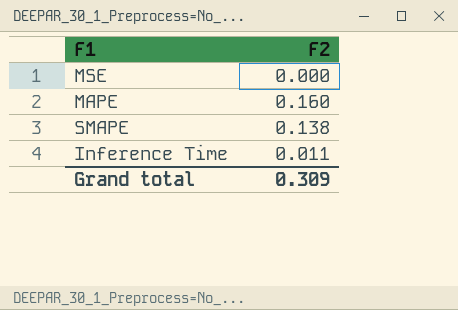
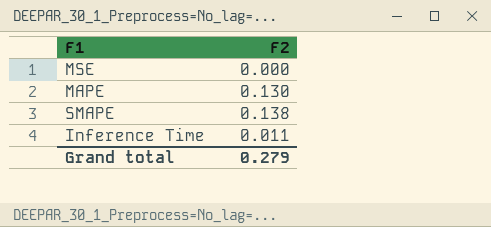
MAPE | F2: 0.160 -> 0.130
Grand total | F2: 0.309 -> 0.279

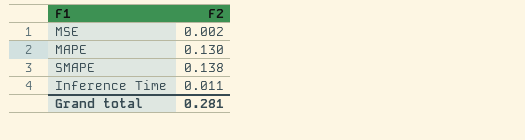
MSE | F2: 0.000 -> 0.002
Grand total | F2: 0.279 -> 0.281

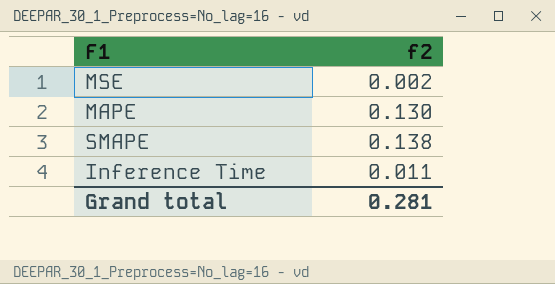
column name: F2 -> f2

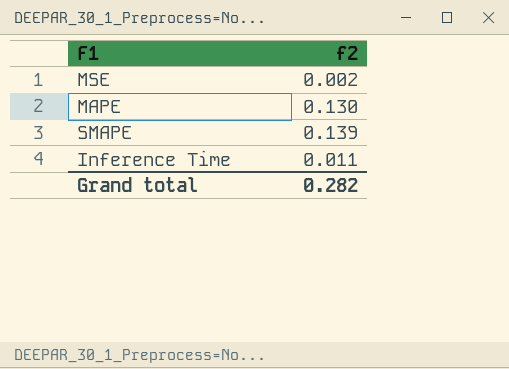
SMAPE | f2: 0.138 -> 0.139
Grand total | f2: 0.281 -> 0.282

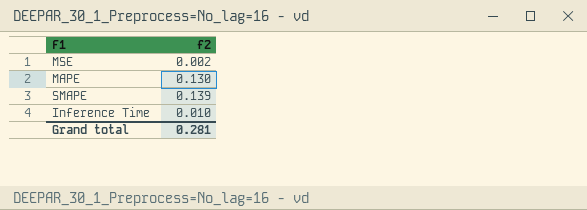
Inference Time | f2: 0.011 -> 0.010
Grand total | f2: 0.282 -> 0.281

